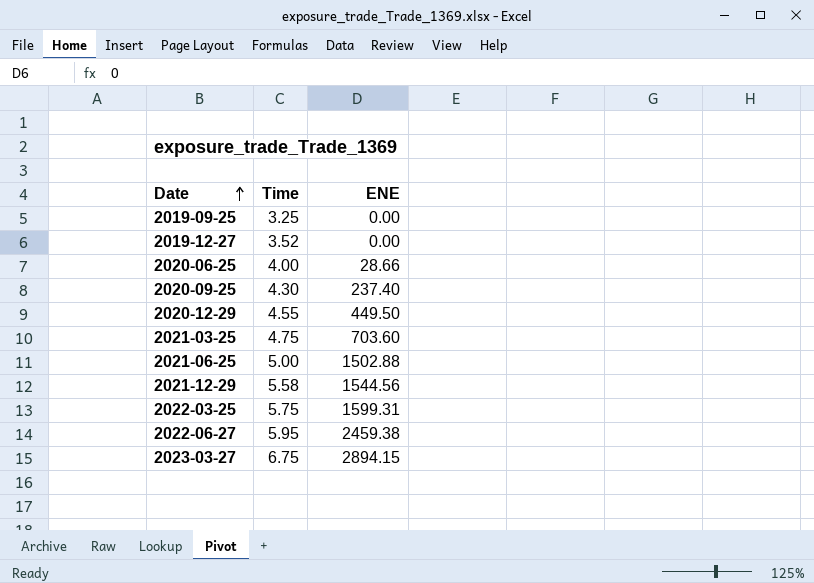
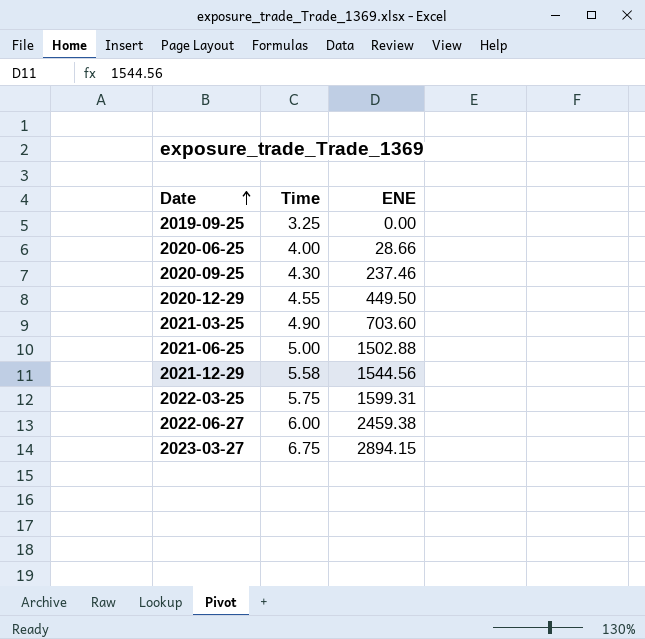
row 2019-12-27: 3.52 | 0.00 -> none
2020-09-25 | ENE: 237.40 -> 237.46
2021-03-25 | Time: 4.75 -> 4.90
2022-06-27 | Time: 5.95 -> 6.00

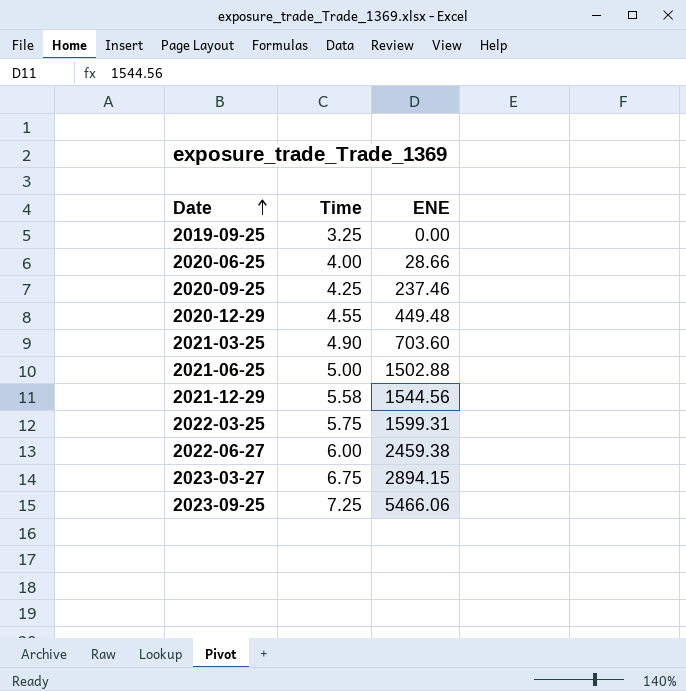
2020-09-25 | Time: 4.30 -> 4.25
2020-12-29 | ENE: 449.50 -> 449.48
row 2023-09-25: none -> 7.25 | 5466.06

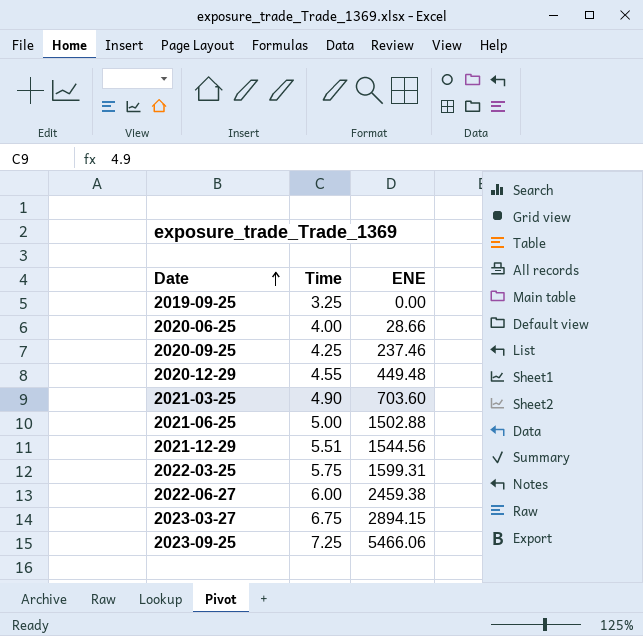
2021-12-29 | Time: 5.58 -> 5.51

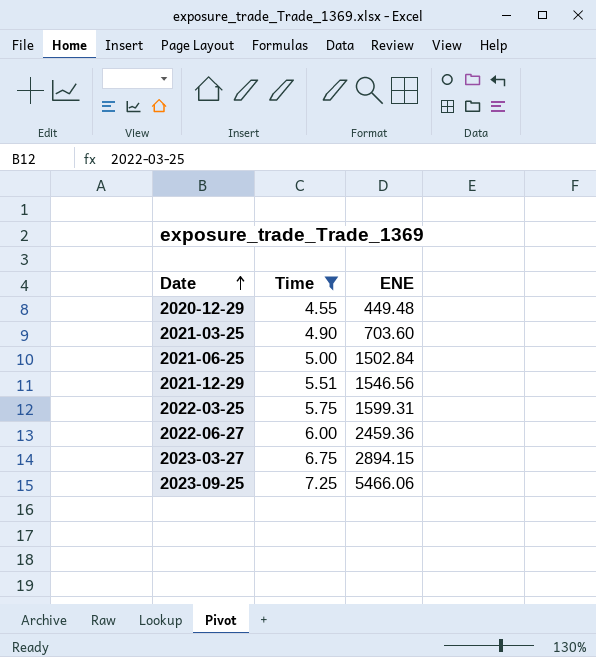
filter: none -> Time >= 4.55
2021-06-25 | ENE: 1502.88 -> 1502.84
2021-12-29 | ENE: 1544.56 -> 1546.56
2022-06-27 | ENE: 2459.38 -> 2459.36

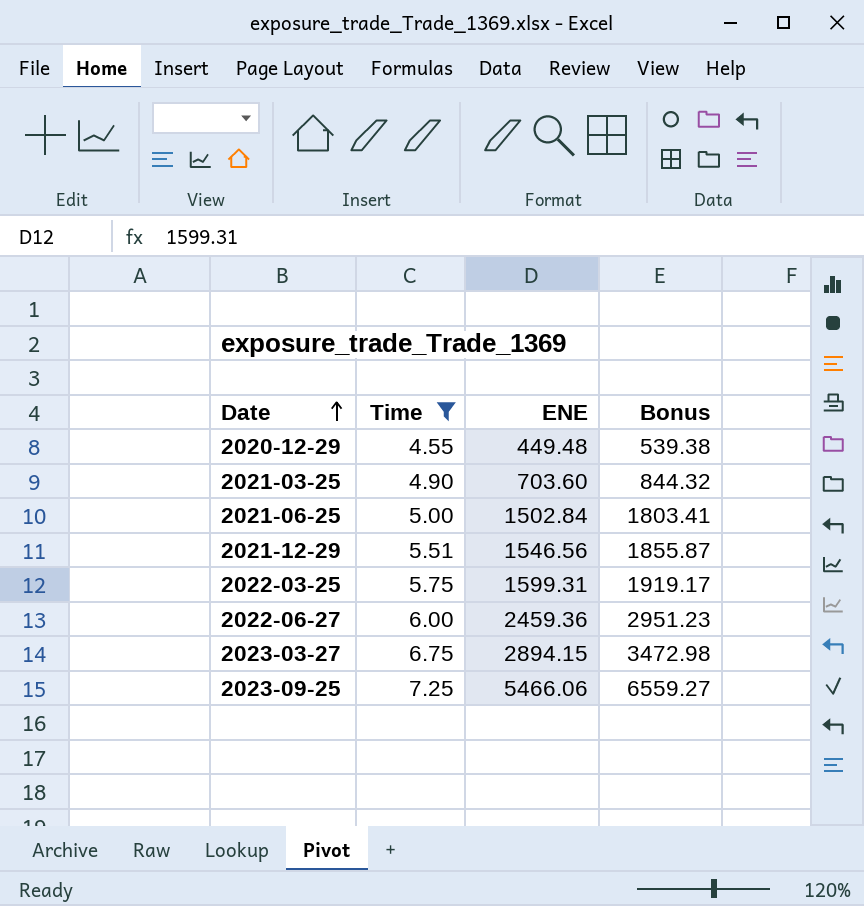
column Bonus | formula: none -> [ENE] * 1.2

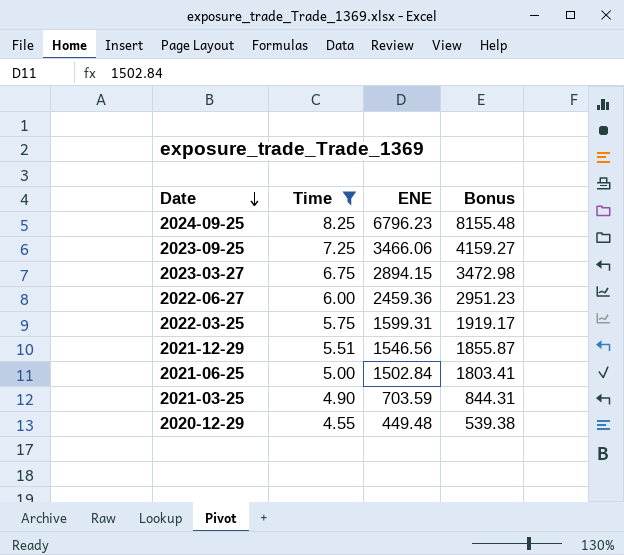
row order: Date ascending -> Date descending
row 2024-09-25: none -> 8.25 | 6796.23 | 8155.48
2023-09-25 | ENE: 5466.06 -> 3466.06
2023-09-25 | Bonus: 6559.27 -> 4159.27
2021-03-25 | ENE: 703.60 -> 703.59
2021-03-25 | Bonus: 844.32 -> 844.31

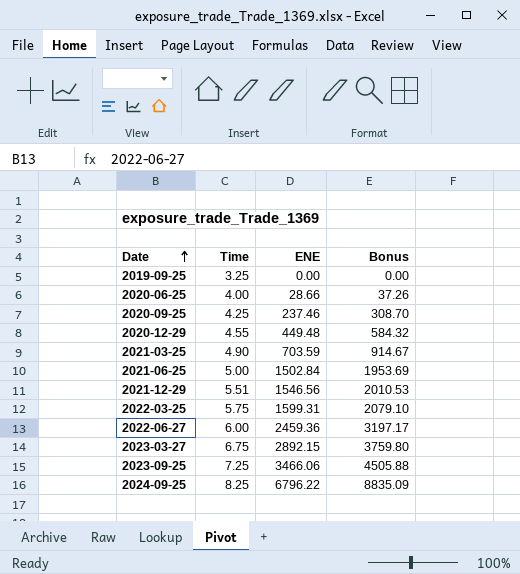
filter: Time >= 4.55 -> none
row order: Date descending -> Date ascending
column Bonus | formula: [ENE] * 1.2 -> [ENE] * 1.3
2023-03-27 | ENE: 2894.15 -> 2892.15
2024-09-25 | ENE: 6796.23 -> 6796.22

